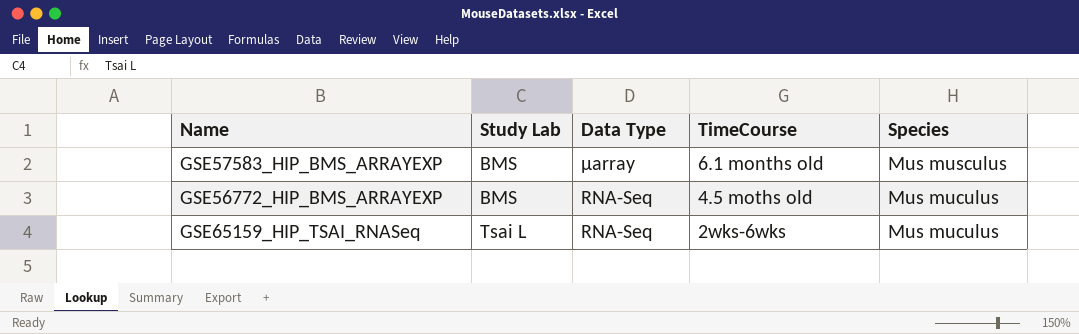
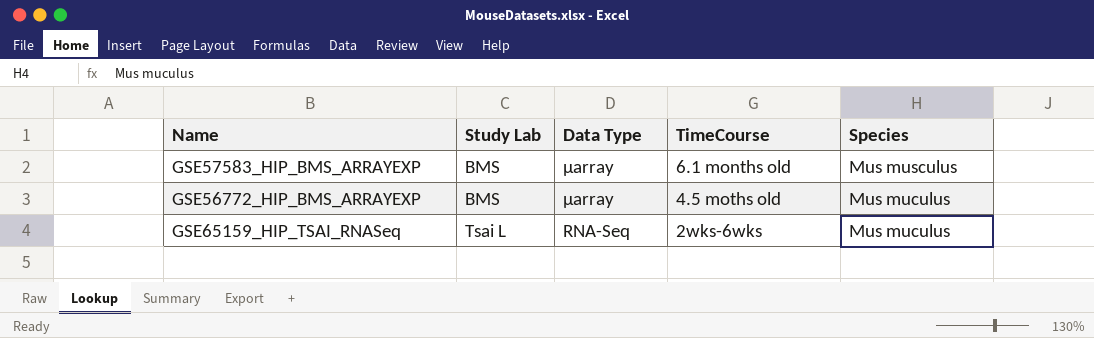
GSE56772_HIP_BMS_ARRAYEXP | Data Type: RNA-Seq -> µarray

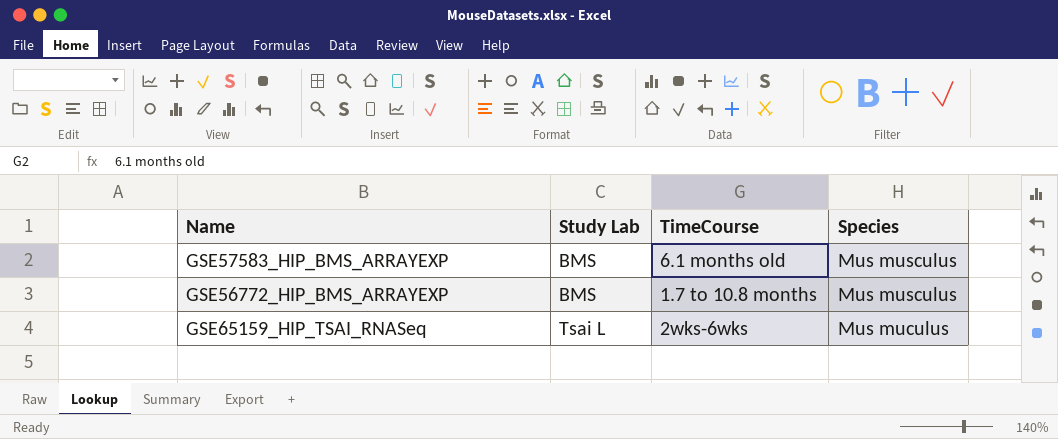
column Data Type | position: 3 -> none
GSE56772_HIP_BMS_ARRAYEXP | TimeCourse: 4.5 moths old -> 1.7 to 10.8 months
GSE56772_HIP_BMS_ARRAYEXP | Species: Mus muculus -> Mus musculus

